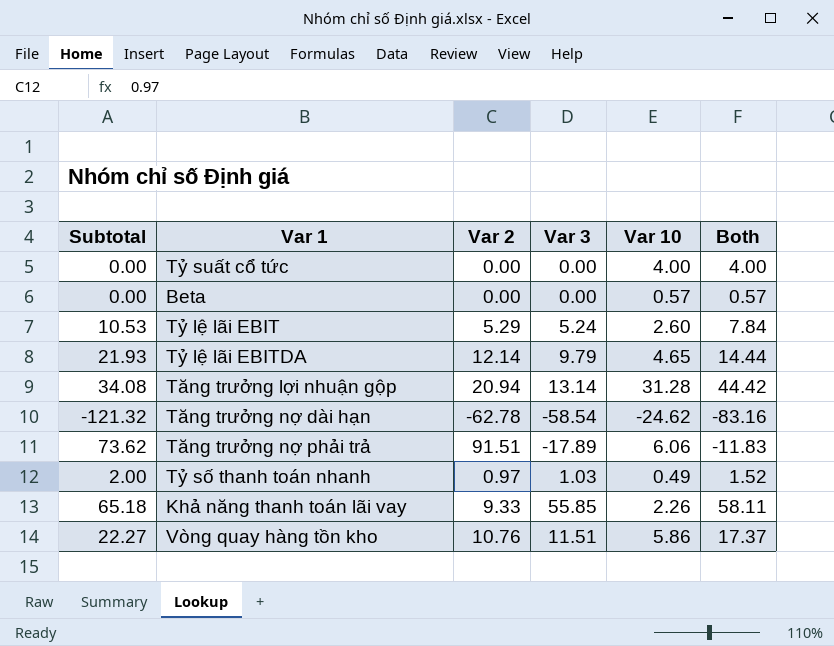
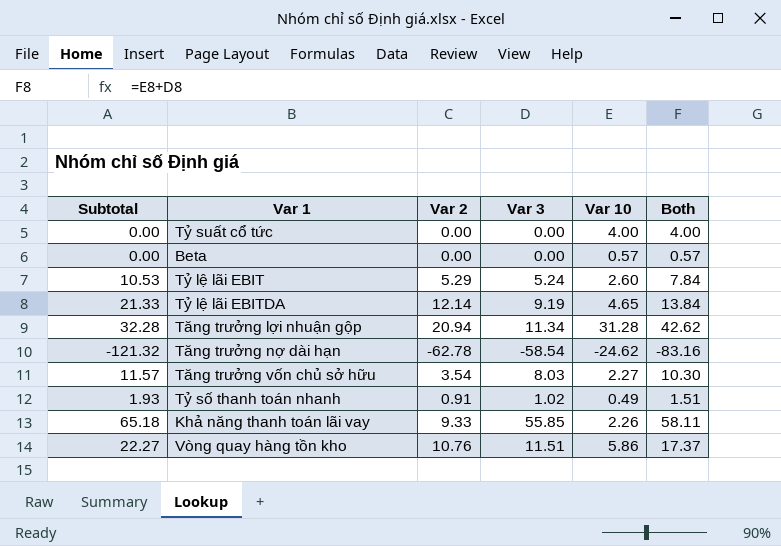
row Tăng trưởng nợ phải trả: 73.62 | 91.51 | -17.89 | 6.06 | -11.83 -> none
Tỷ lệ lãi EBITDA | Subtotal: 21.93 -> 21.33
Tỷ lệ lãi EBITDA | Var 3: 9.79 -> 9.19
Tỷ lệ lãi EBITDA | Both: 14.44 -> 13.84
Tăng trưởng lợi nhuận gộp | Subtotal: 34.08 -> 32.28
Tăng trưởng lợi nhuận gộp | Var 3: 13.14 -> 11.34
Tăng trưởng lợi nhuận gộp | Both: 44.42 -> 42.62
row Tăng trưởng vốn chủ sở hữu: none -> 11.57 | 3.54 | 8.03 | 2.27 | 10.30
Tỷ số thanh toán nhanh | Subtotal: 2.00 -> 1.93
Tỷ số thanh toán nhanh | Var 2: 0.97 -> 0.91
Tỷ số thanh toán nhanh | Var 3: 1.03 -> 1.02
Tỷ số thanh toán nhanh | Both: 1.52 -> 1.51

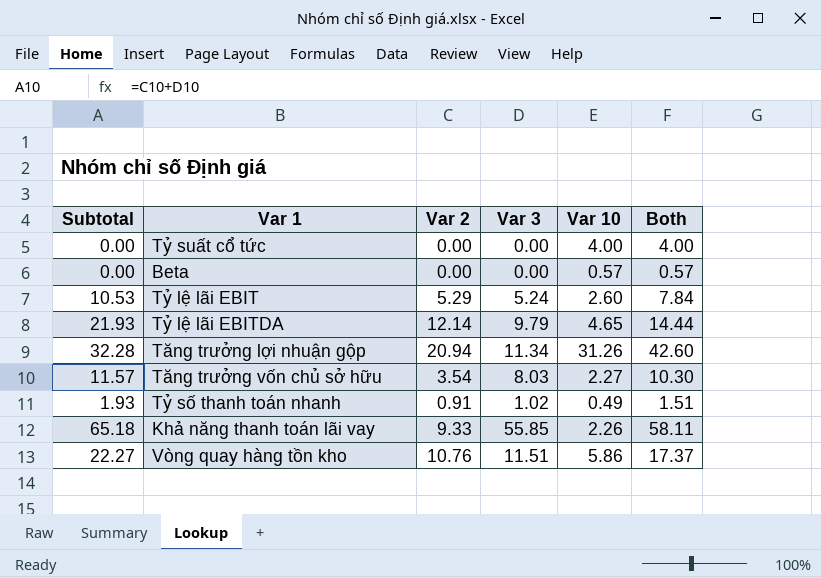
row Tăng trưởng nợ dài hạn: -121.32 | -62.78 | -58.54 | -24.62 | -83.16 -> none
Tỷ lệ lãi EBITDA | Subtotal: 21.33 -> 21.93
Tỷ lệ lãi EBITDA | Var 3: 9.19 -> 9.79
Tỷ lệ lãi EBITDA | Both: 13.84 -> 14.44
Tăng trưởng lợi nhuận gộp | Var 10: 31.28 -> 31.26
Tăng trưởng lợi nhuận gộp | Both: 42.62 -> 42.60

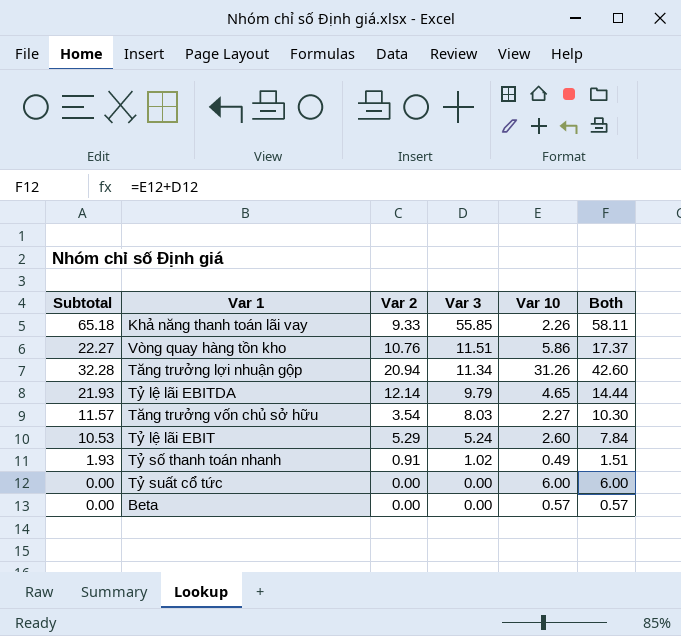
row order: none -> Var 3 descending
Tỷ suất cổ tức | Var 10: 4.00 -> 6.00
Tỷ suất cổ tức | Both: 4.00 -> 6.00

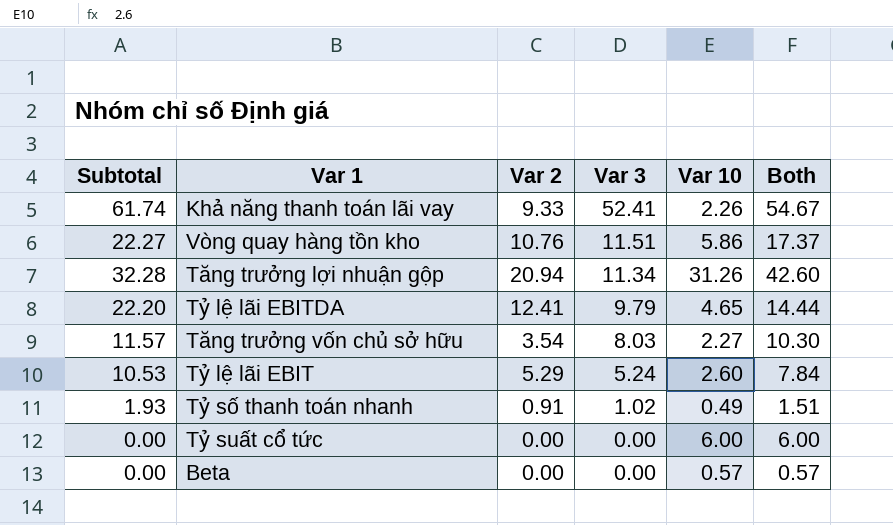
Khả năng thanh toán lãi vay | Subtotal: 65.18 -> 61.74
Khả năng thanh toán lãi vay | Var 3: 55.85 -> 52.41
Khả năng thanh toán lãi vay | Both: 58.11 -> 54.67
Tỷ lệ lãi EBITDA | Subtotal: 21.93 -> 22.20
Tỷ lệ lãi EBITDA | Var 2: 12.14 -> 12.41

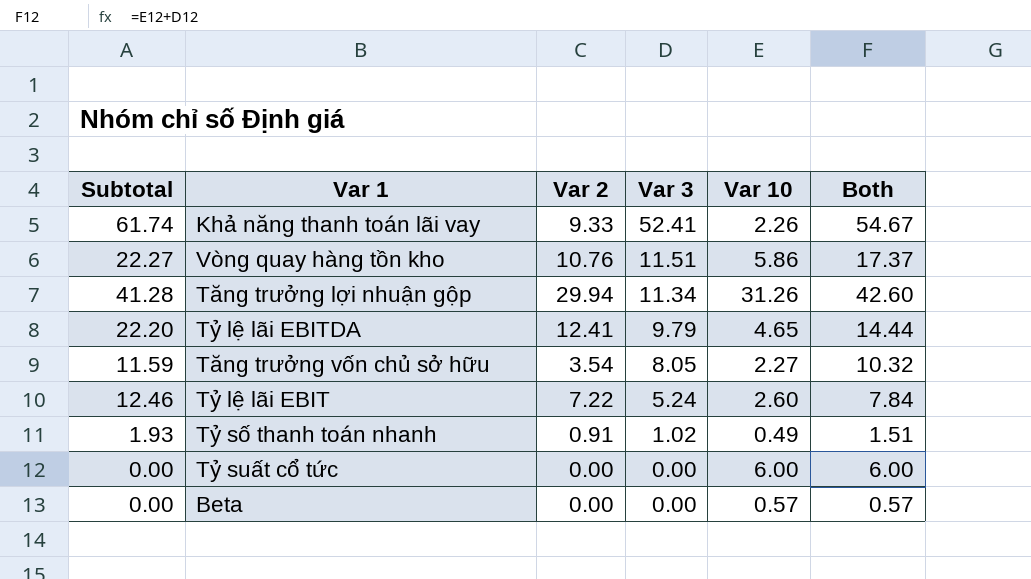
Tăng trưởng lợi nhuận gộp | Subtotal: 32.28 -> 41.28
Tăng trưởng lợi nhuận gộp | Var 2: 20.94 -> 29.94
Tăng trưởng vốn chủ sở hữu | Subtotal: 11.57 -> 11.59
Tăng trưởng vốn chủ sở hữu | Var 3: 8.03 -> 8.05
Tăng trưởng vốn chủ sở hữu | Both: 10.30 -> 10.32
Tỷ lệ lãi EBIT | Subtotal: 10.53 -> 12.46
Tỷ lệ lãi EBIT | Var 2: 5.29 -> 7.22

